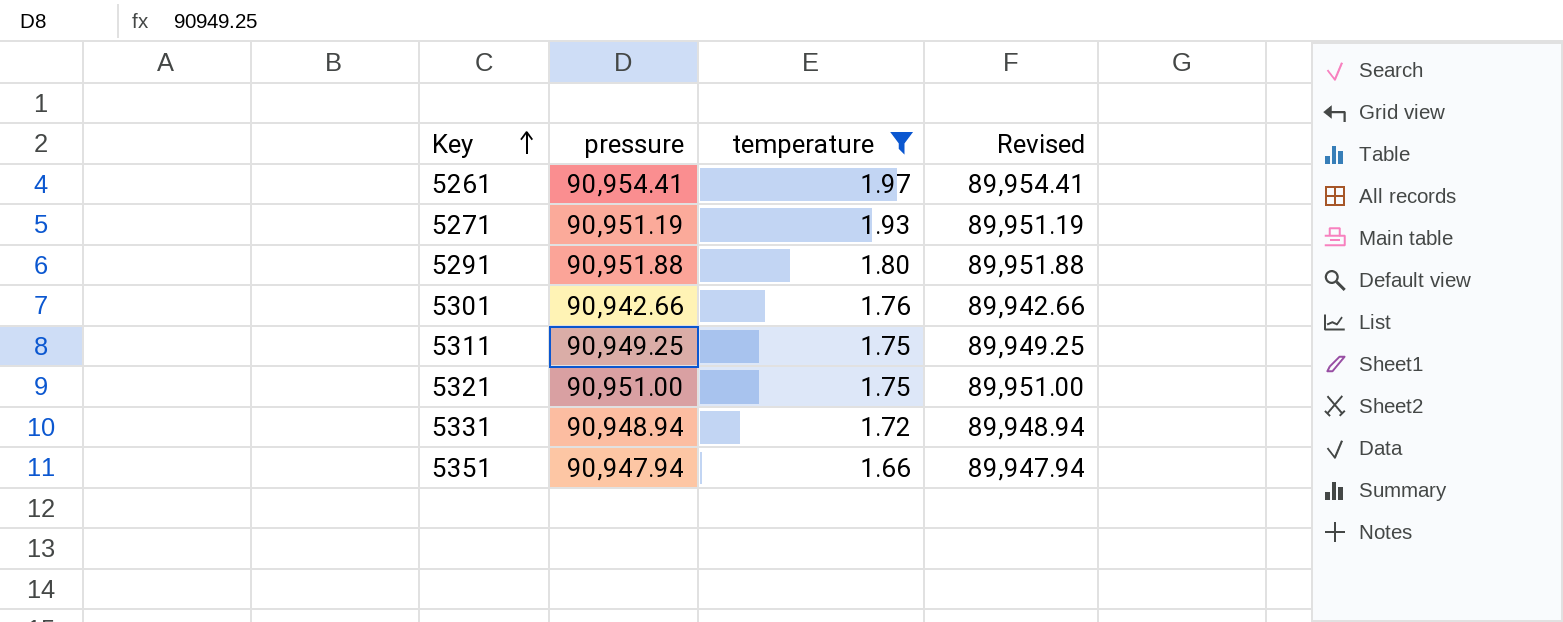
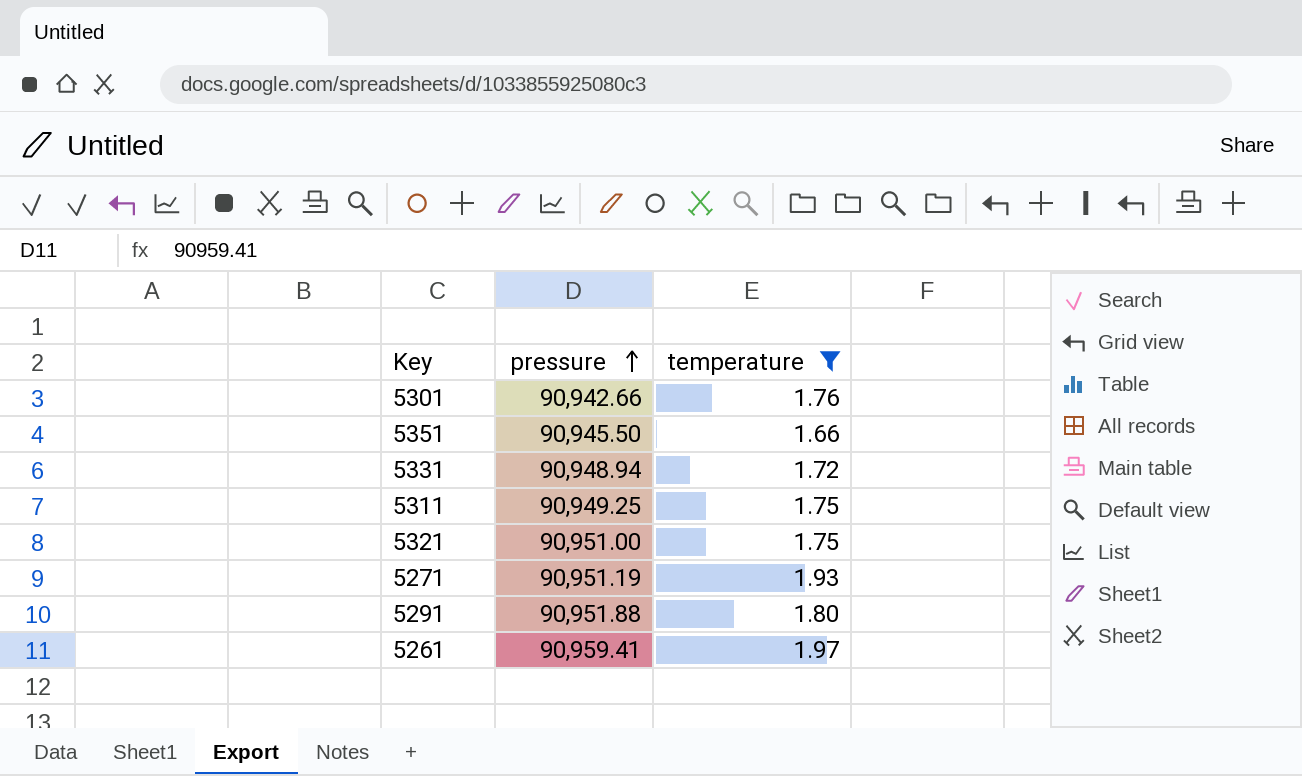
row order: Key ascending -> pressure ascending
column Revised | formula: [pressure] - 1000 -> none
5351 | pressure: 90,947.94 -> 90,945.50
5261 | pressure: 90,954.41 -> 90,959.41

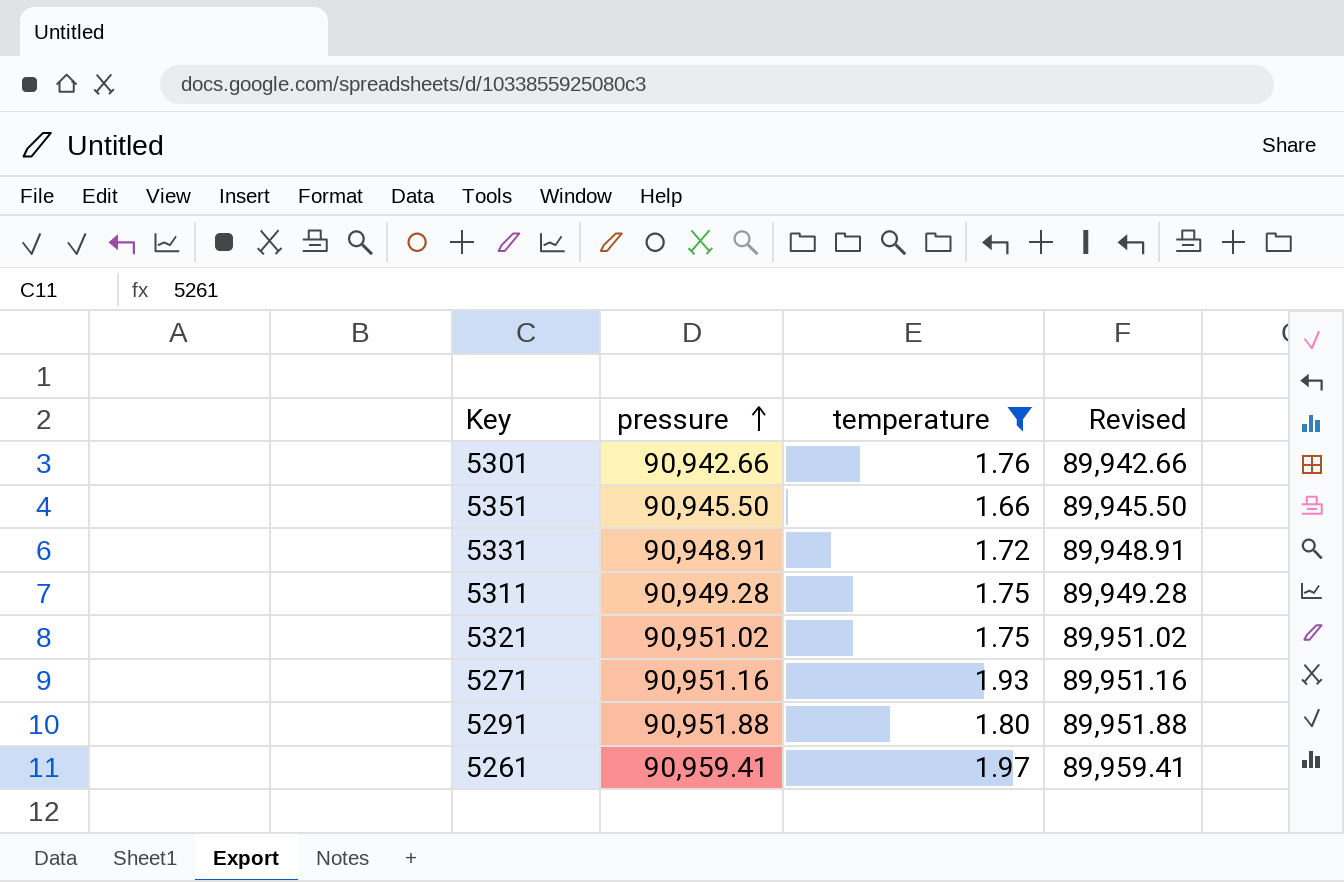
column Revised | formula: none -> [pressure] - 1000
5331 | pressure: 90,948.94 -> 90,948.91
5311 | pressure: 90,949.25 -> 90,949.28
5321 | pressure: 90,951.00 -> 90,951.02
5271 | pressure: 90,951.19 -> 90,951.16

